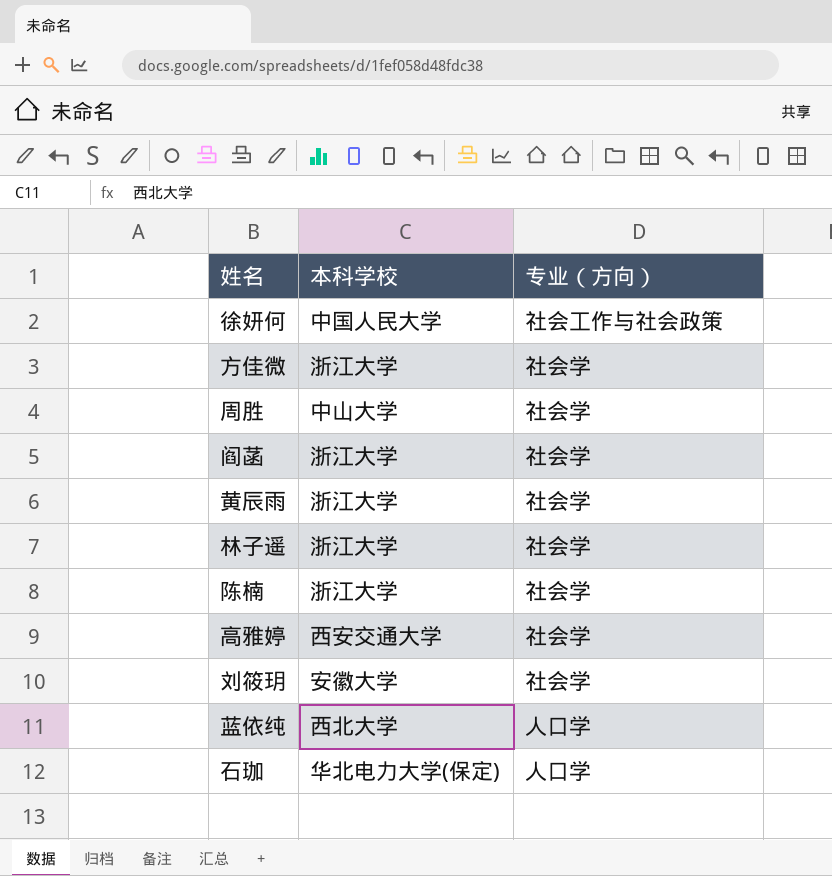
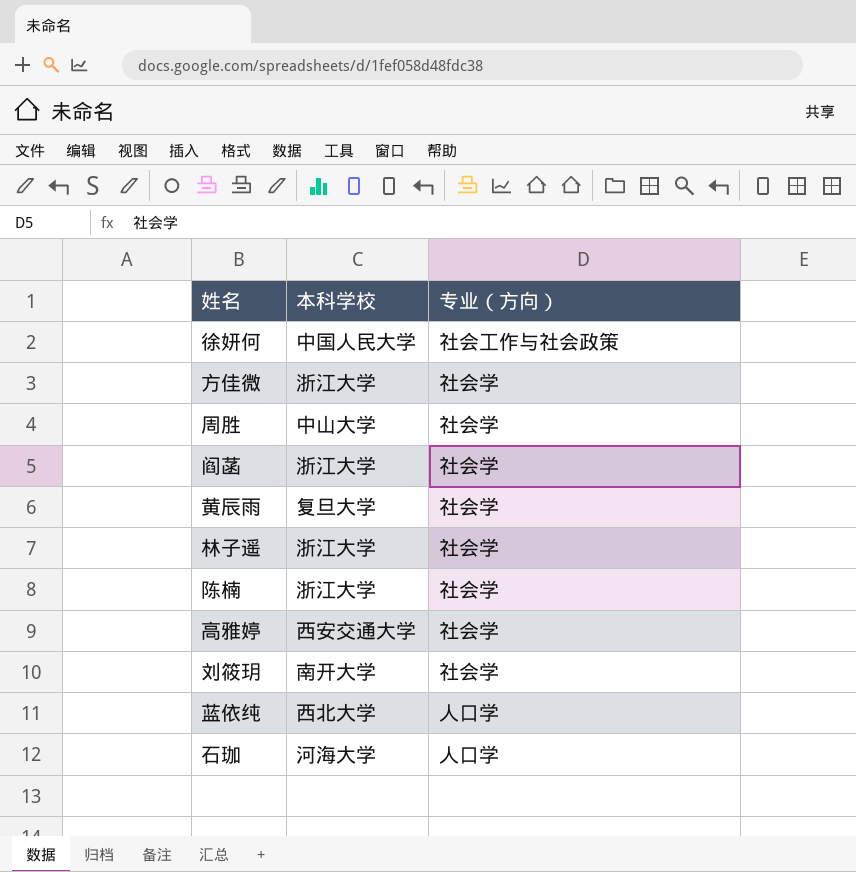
黄辰雨 | 本科学校: 浙江大学 -> 复旦大学
刘筱玥 | 本科学校: 安徽大学 -> 南开大学
石珈 | 本科学校: 华北电力大学(保定) -> 河海大学

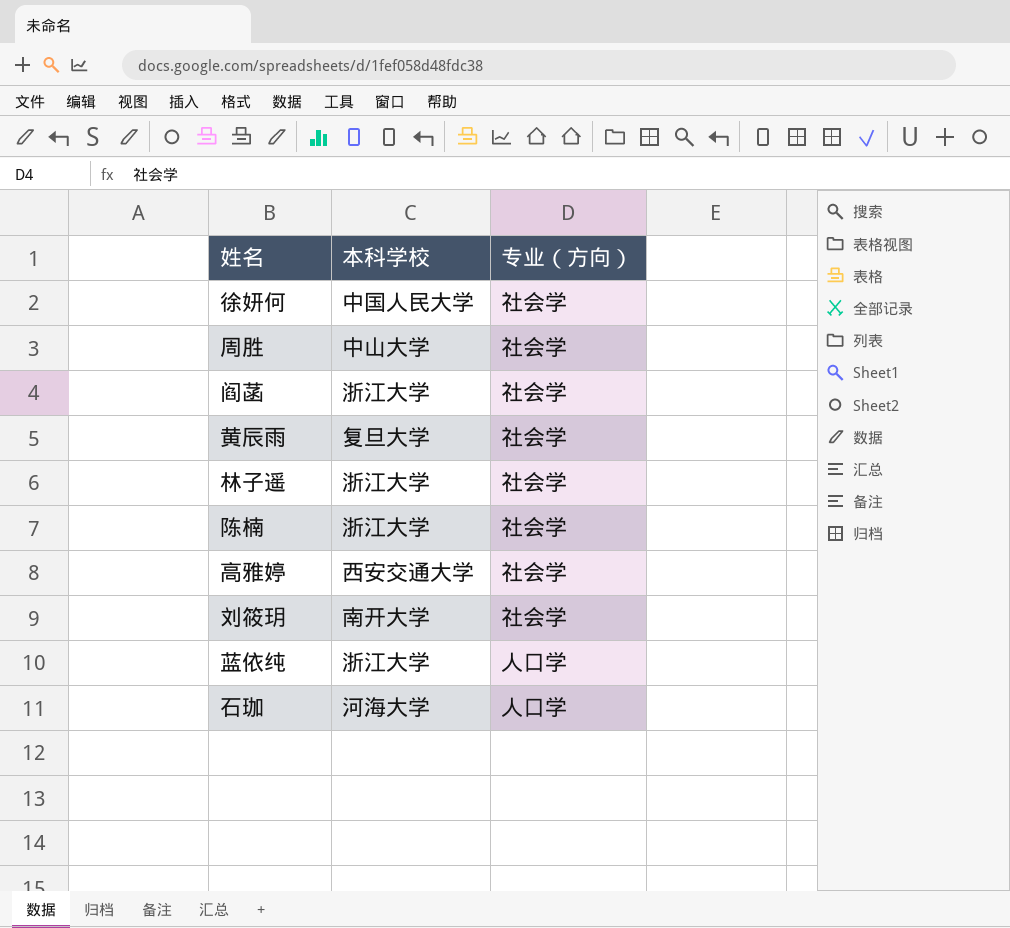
row 方佳微: 浙江大学 | 社会学 -> none
徐妍何 | 专业（方向）: 社会工作与社会政策 -> 社会学
蓝依纯 | 本科学校: 西北大学 -> 浙江大学

